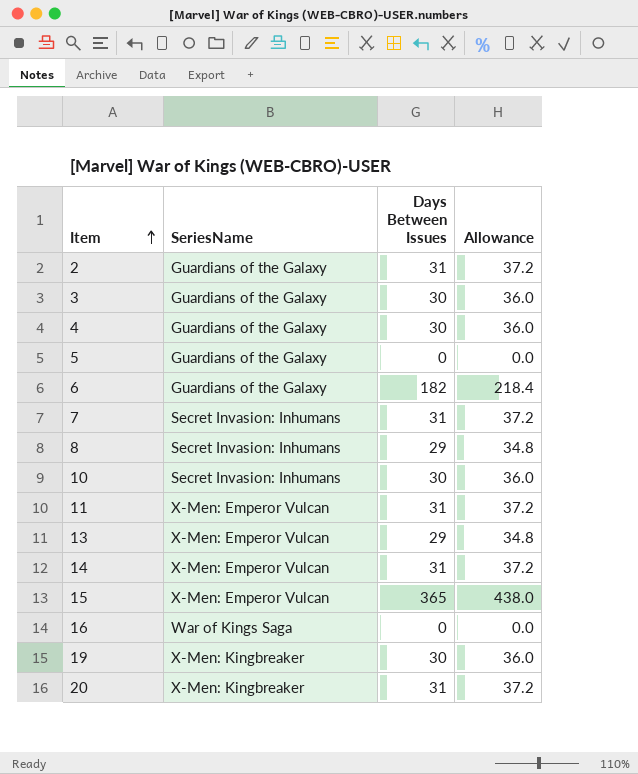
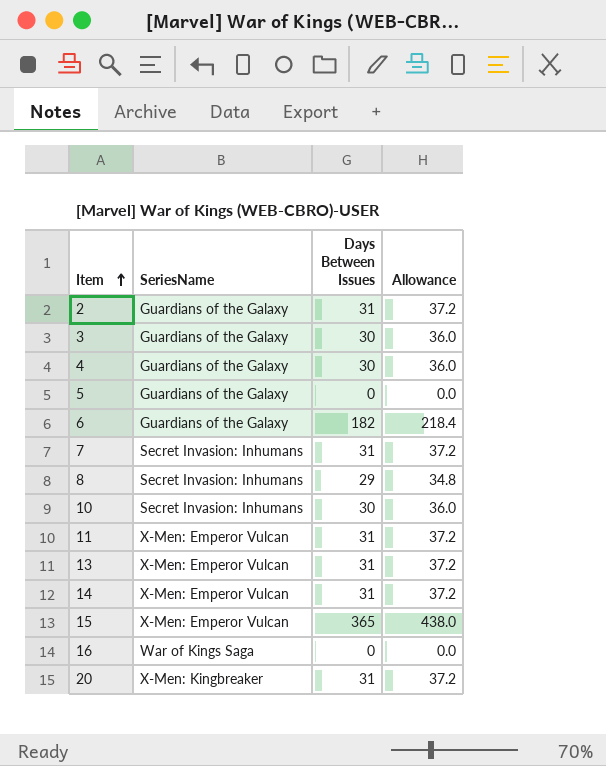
row 19: X-Men: Kingbreaker | 30 | 36.0 -> none
13 | Days Between Issues: 29 -> 31
13 | Allowance: 34.8 -> 37.2

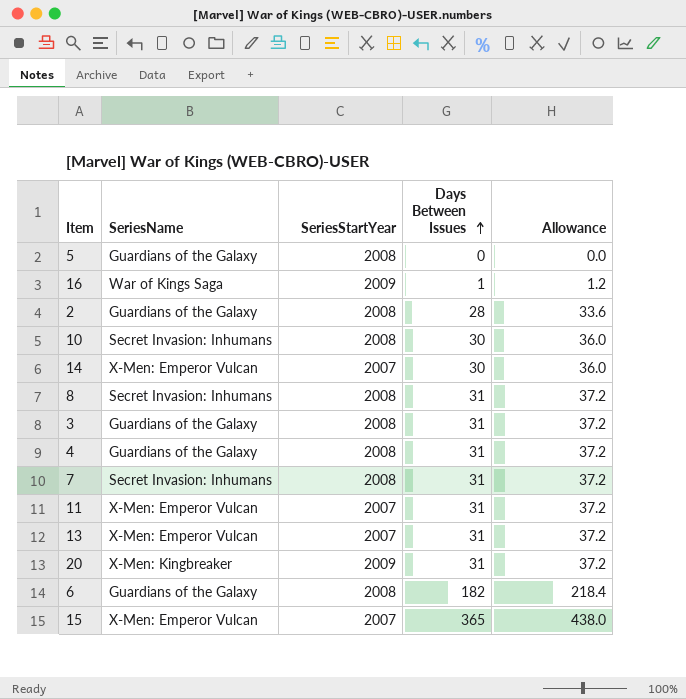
row order: Item ascending -> Days Between Issues ascending
column SeriesStartYear | position: none -> 3
16 | Days Between Issues: 0 -> 1
16 | Allowance: 0.0 -> 1.2
2 | Days Between Issues: 31 -> 28
2 | Allowance: 37.2 -> 33.6
14 | Days Between Issues: 31 -> 30
14 | Allowance: 37.2 -> 36.0
8 | Days Between Issues: 29 -> 31
8 | Allowance: 34.8 -> 37.2
3 | Days Between Issues: 30 -> 31
3 | Allowance: 36.0 -> 37.2
4 | Days Between Issues: 30 -> 31
4 | Allowance: 36.0 -> 37.2

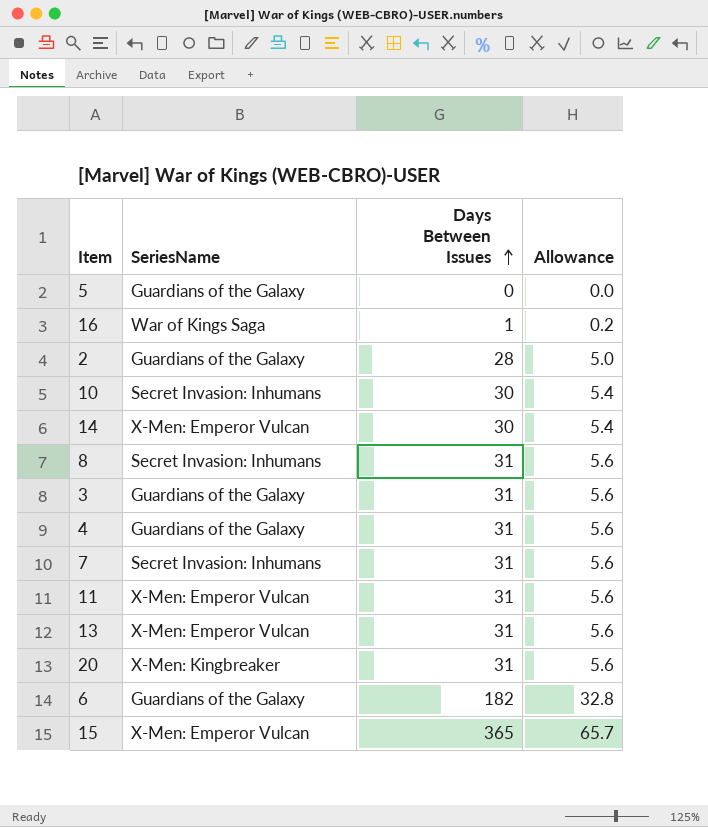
column SeriesStartYear | position: 3 -> none
column Allowance | formula: [Days Between Issues] * 1.2 -> [Days Between Issues] * 0.18

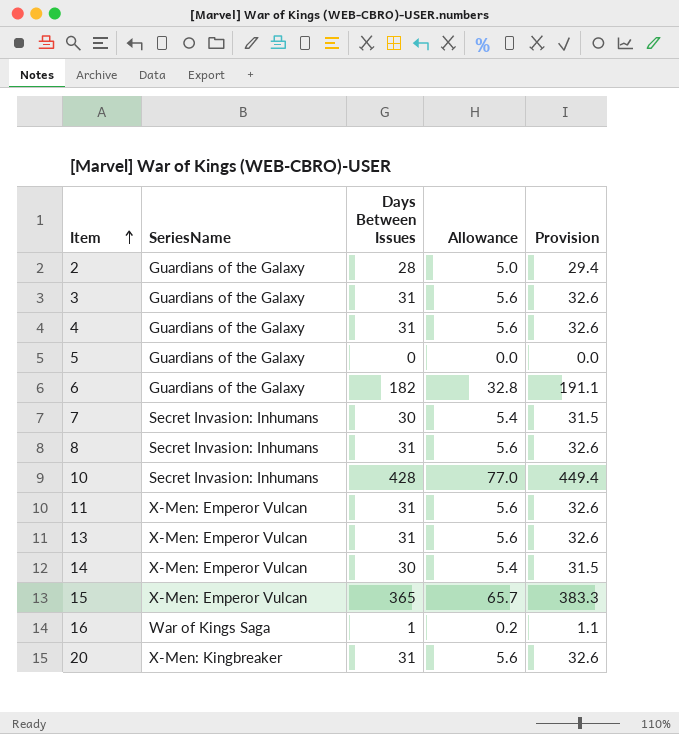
row order: Days Between Issues ascending -> Item ascending
column Provision | formula: none -> [Days Between Issues] * 1.05
7 | Days Between Issues: 31 -> 30
7 | Allowance: 5.6 -> 5.4
10 | Days Between Issues: 30 -> 428
10 | Allowance: 5.4 -> 77.0

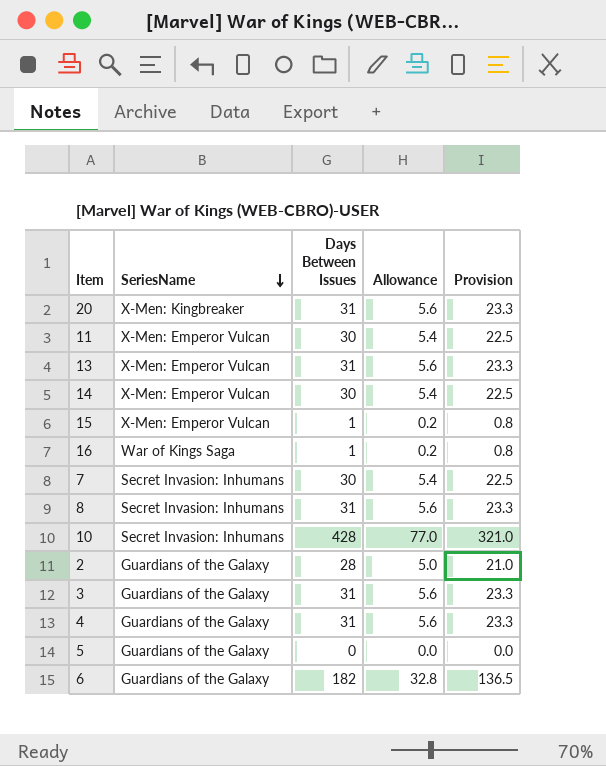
row order: Item ascending -> SeriesName descending
column Provision | formula: [Days Between Issues] * 1.05 -> [Days Between Issues] * 0.75
11 | Days Between Issues: 31 -> 30
11 | Allowance: 5.6 -> 5.4
15 | Days Between Issues: 365 -> 1
15 | Allowance: 65.7 -> 0.2

